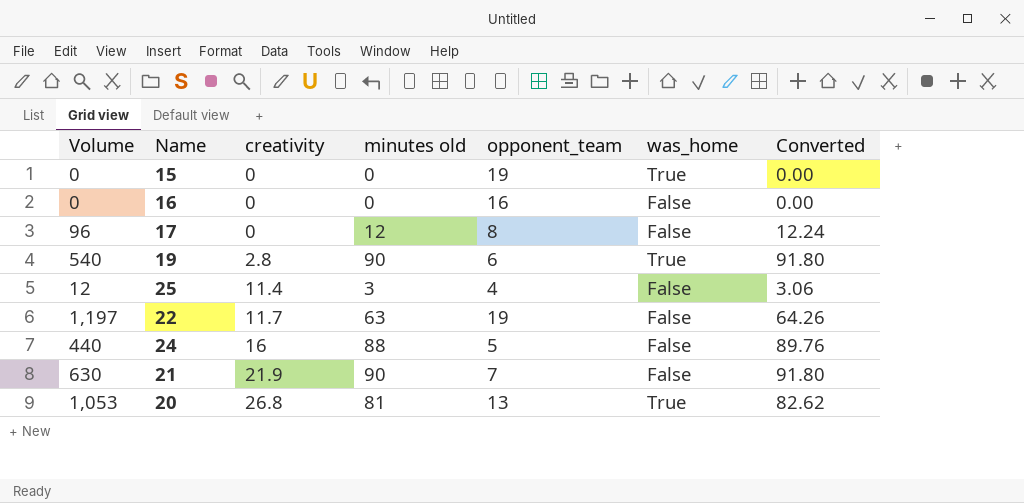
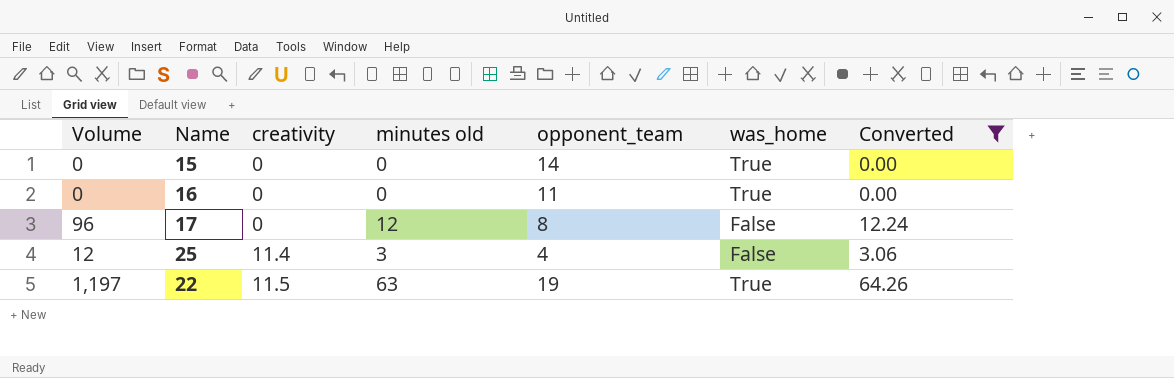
filter: none -> Converted <= 64.26
15 | opponent_team: 19 -> 14
16 | opponent_team: 16 -> 11
16 | was_home: False -> True
22 | creativity: 11.7 -> 11.5
22 | was_home: False -> True

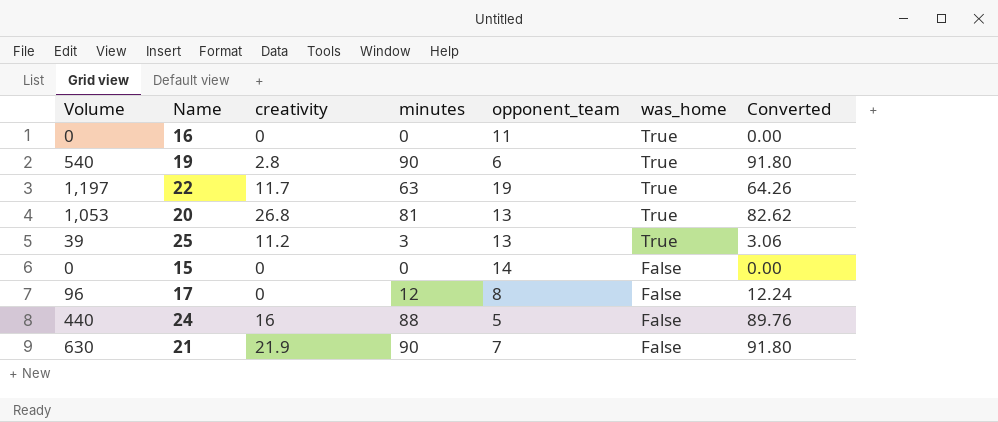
filter: Converted <= 64.26 -> none
row order: creativity ascending -> was_home descending
column name: minutes old -> minutes
22 | creativity: 11.5 -> 11.7
25 | Volume: 12 -> 39
25 | creativity: 11.4 -> 11.2
25 | opponent_team: 4 -> 13
25 | was_home: False -> True
15 | was_home: True -> False

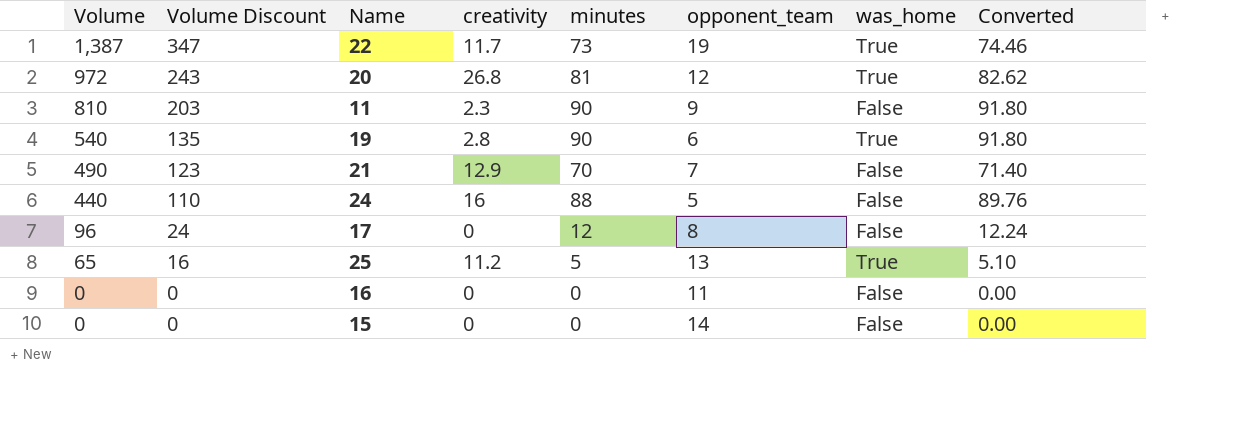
row order: was_home descending -> Volume descending
column Volume Discount | formula: none -> [Volume] * 0.25
22 | Volume: 1,197 -> 1,387
22 | minutes: 63 -> 73
22 | Converted: 64.26 -> 74.46
20 | Volume: 1,053 -> 972
20 | opponent_team: 13 -> 12
row 11: none -> 810 | 203 | 2.3 | 90 | 9 | False | 91.80
21 | Volume: 630 -> 490
21 | creativity: 21.9 -> 12.9
21 | minutes: 90 -> 70
21 | Converted: 91.80 -> 71.40
25 | Volume: 39 -> 65
25 | minutes: 3 -> 5
25 | Converted: 3.06 -> 5.10
16 | was_home: True -> False

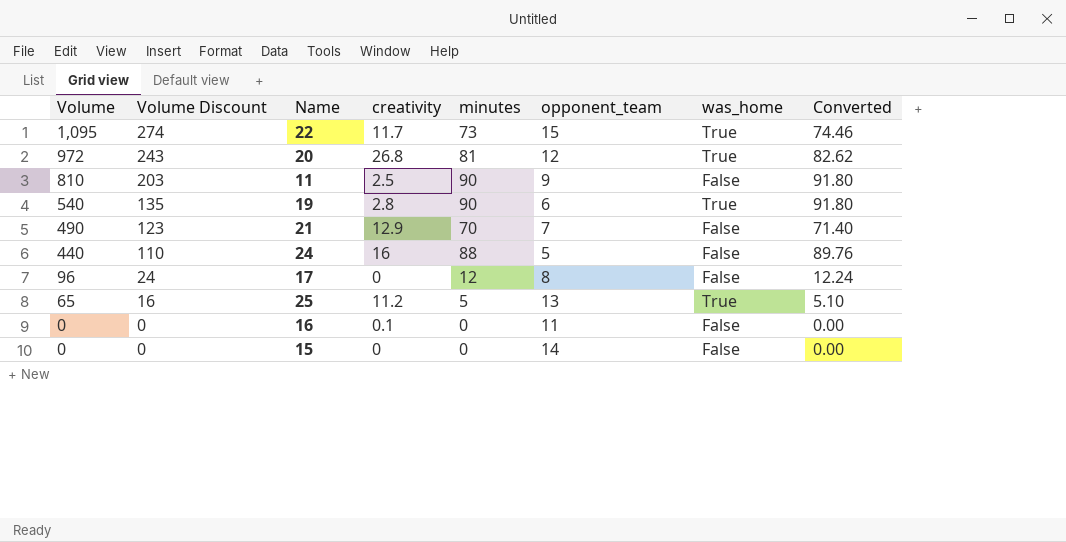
22 | Volume: 1,387 -> 1,095
22 | Volume Discount: 347 -> 274
22 | opponent_team: 19 -> 15
11 | creativity: 2.3 -> 2.5
16 | creativity: 0 -> 0.1

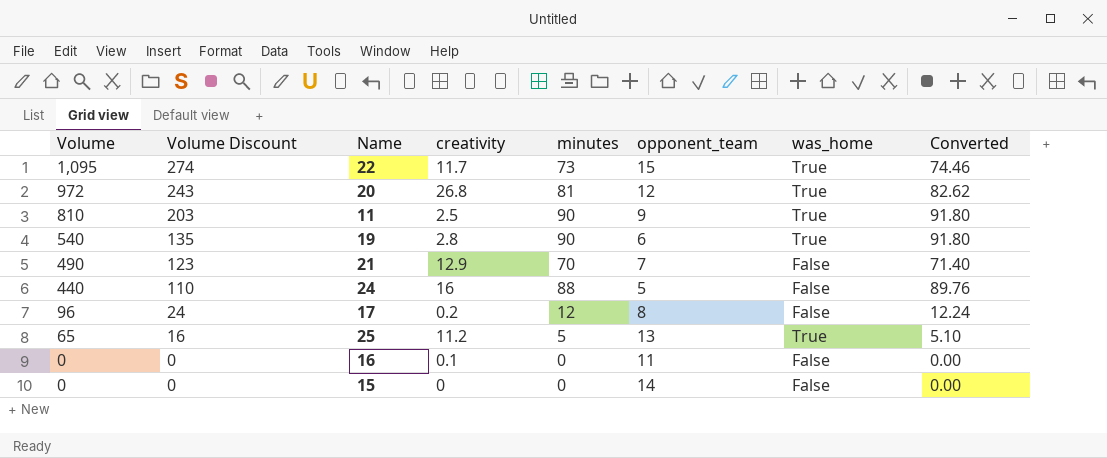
11 | was_home: False -> True
17 | creativity: 0 -> 0.2

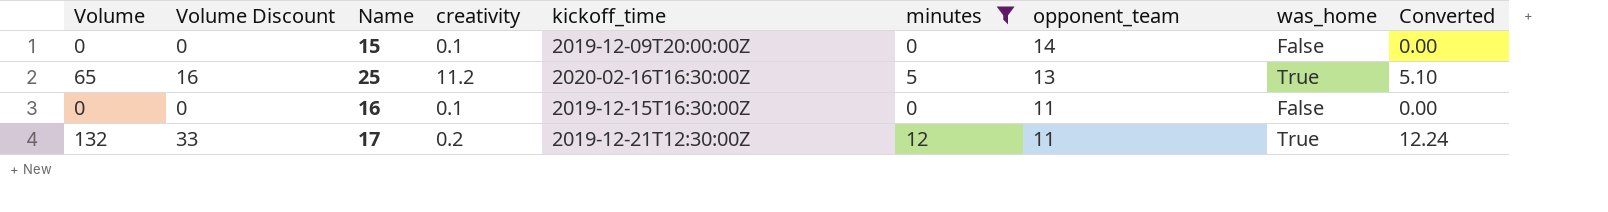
filter: none -> minutes <= 12
row order: Volume descending -> opponent_team descending
column kickoff_time | position: none -> 5
15 | creativity: 0 -> 0.1
17 | Volume: 96 -> 132
17 | Volume Discount: 24 -> 33
17 | opponent_team: 8 -> 11
17 | was_home: False -> True

